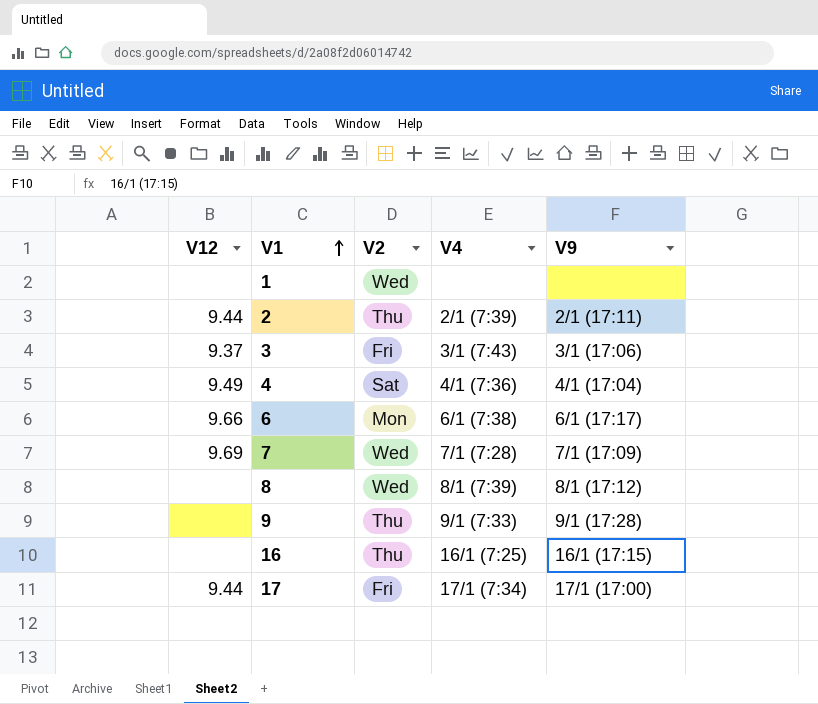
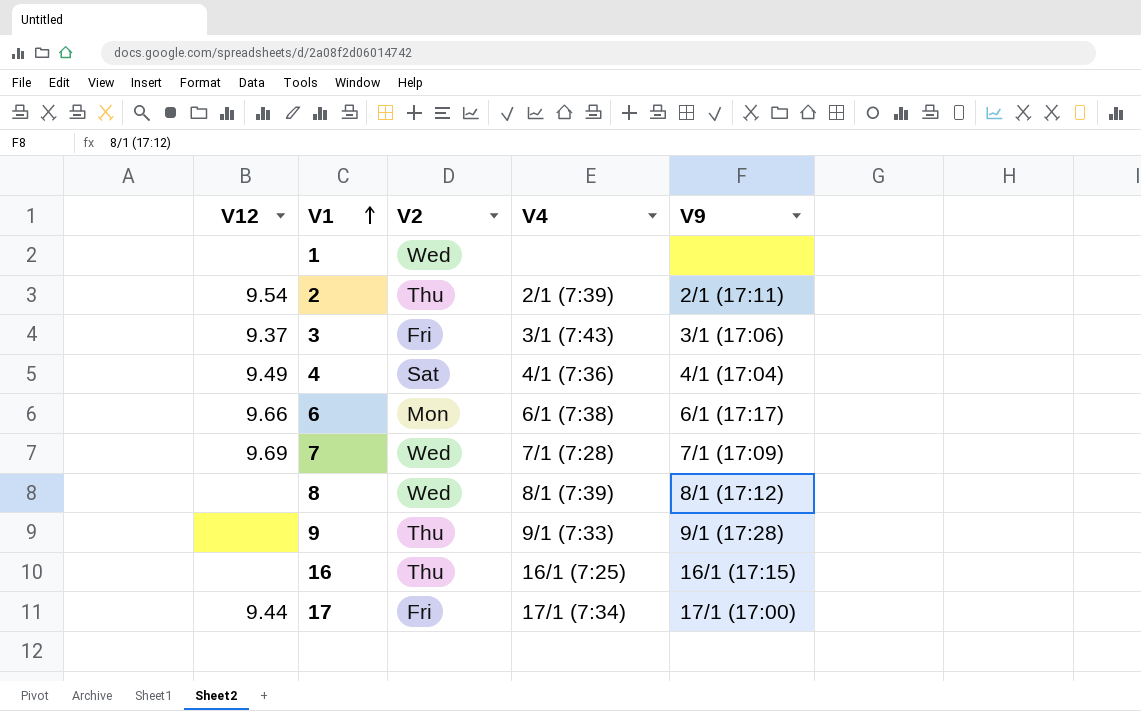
2 | V12: 9.44 -> 9.54

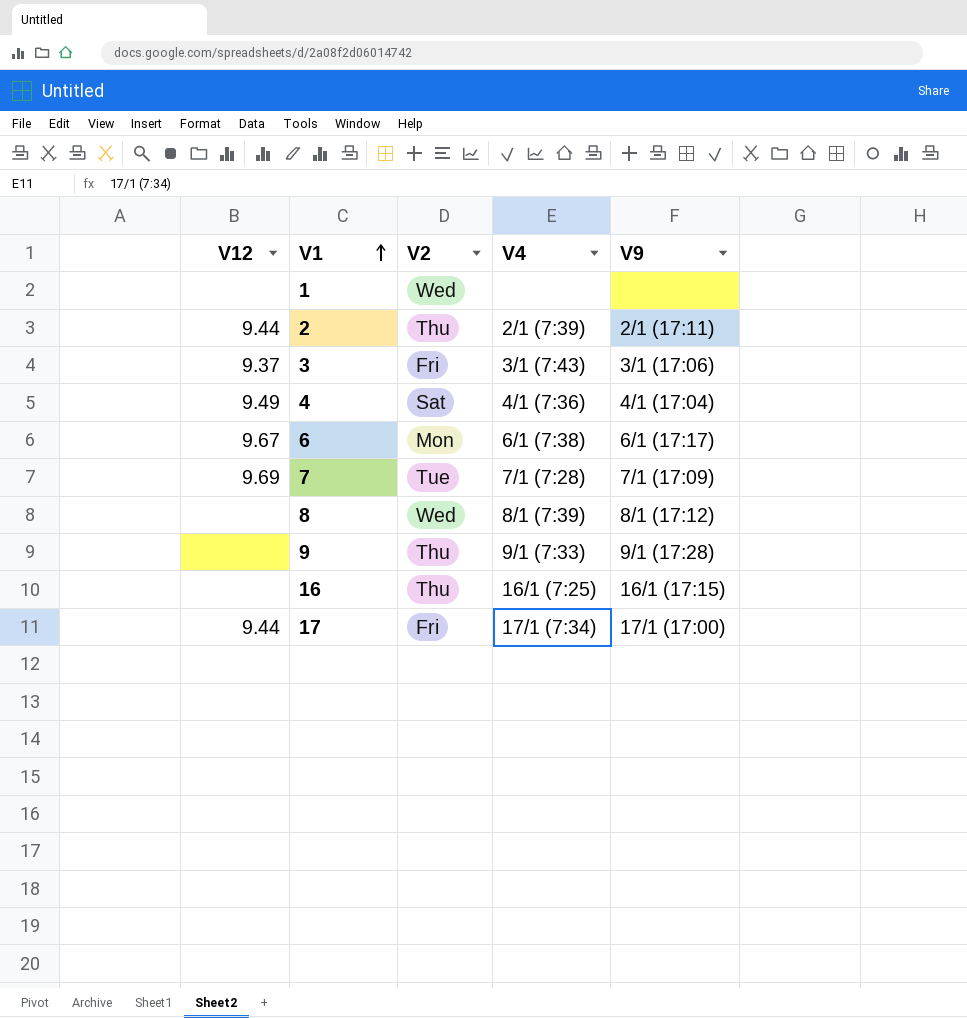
2 | V12: 9.54 -> 9.44
6 | V12: 9.66 -> 9.67
7 | V2: Wed -> Tue

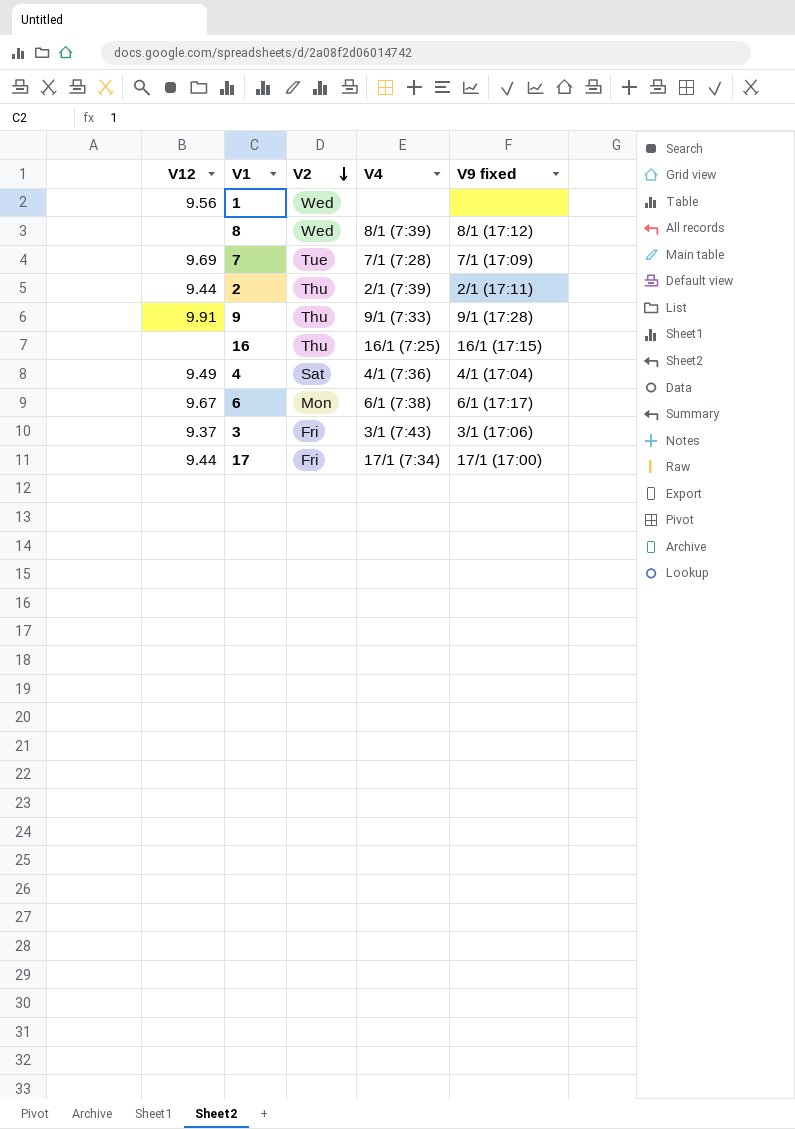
row order: V1 ascending -> V2 descending
column name: V9 -> V9 fixed
1 | V12: none -> 9.56
9 | V12: none -> 9.91

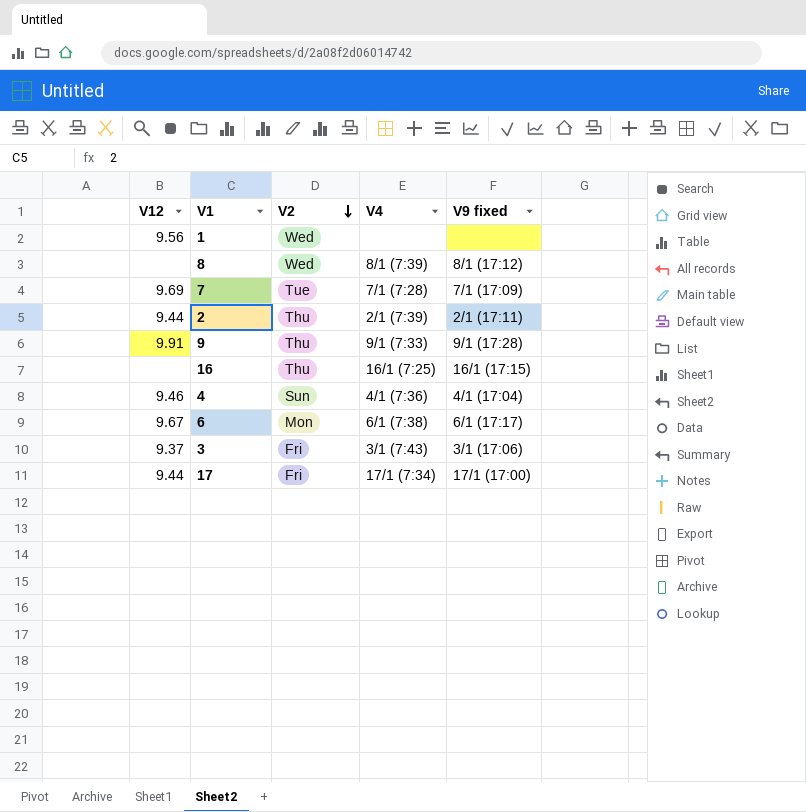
4 | V12: 9.49 -> 9.46
4 | V2: Sat -> Sun

